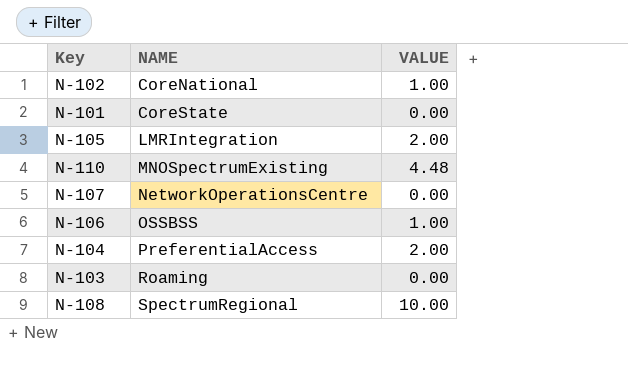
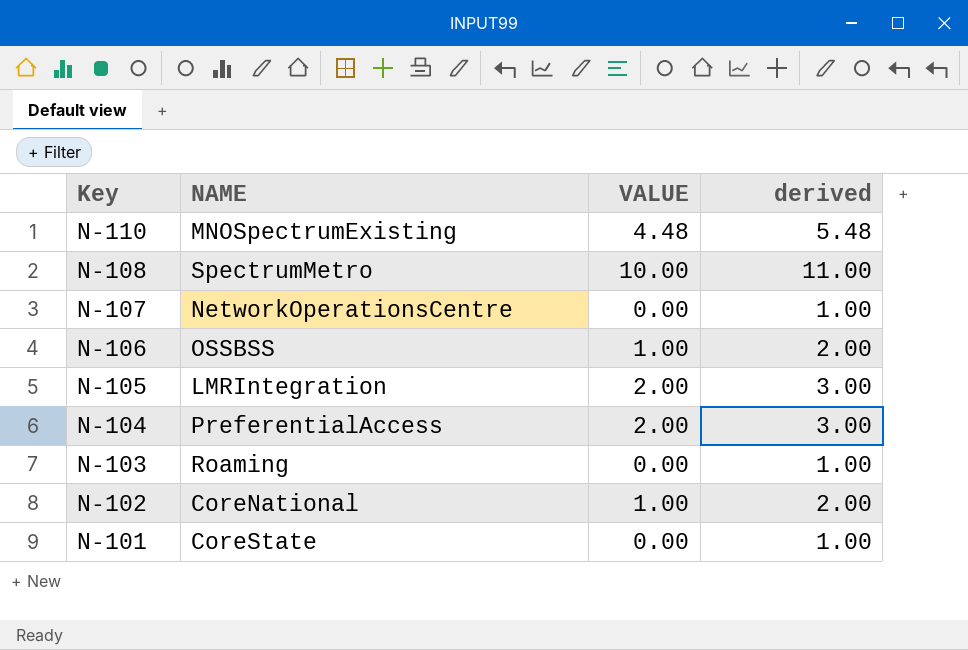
row order: NAME ascending -> Key descending
column derived | formula: none -> [VALUE] + 1
N-108 | NAME: SpectrumRegional -> SpectrumMetro

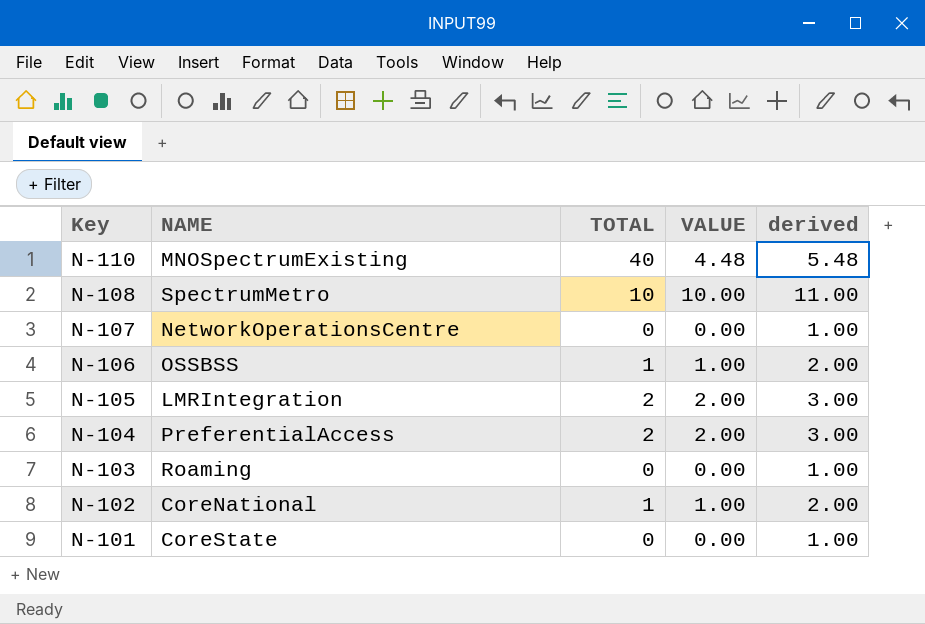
column TOTAL | position: none -> 3

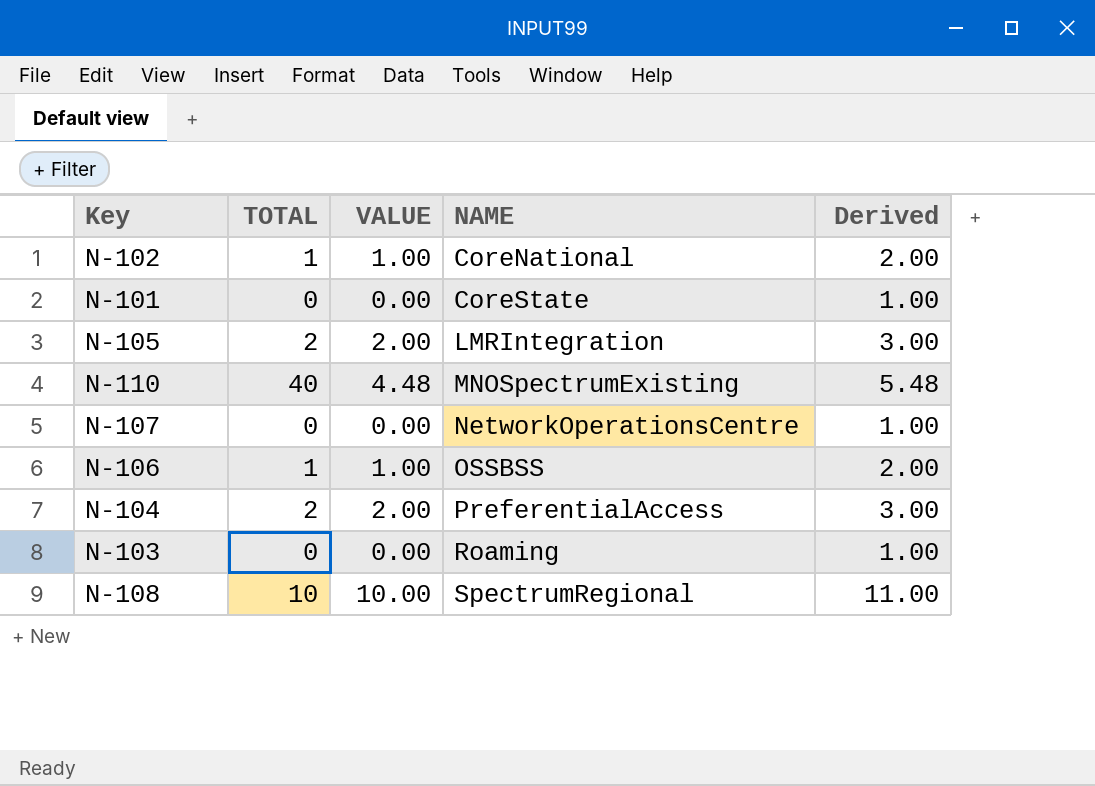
row order: Key descending -> NAME ascending
column NAME | position: 2 -> 4
column name: derived -> Derived
N-108 | NAME: SpectrumMetro -> SpectrumRegional

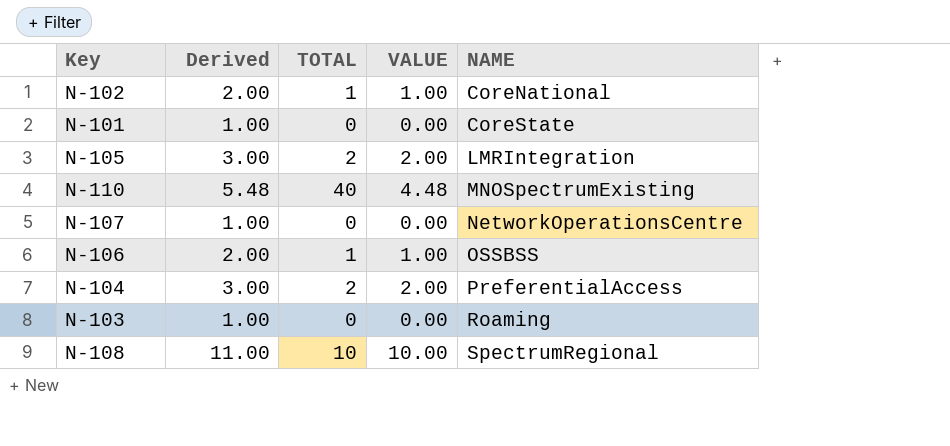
column Derived | position: 5 -> 2

